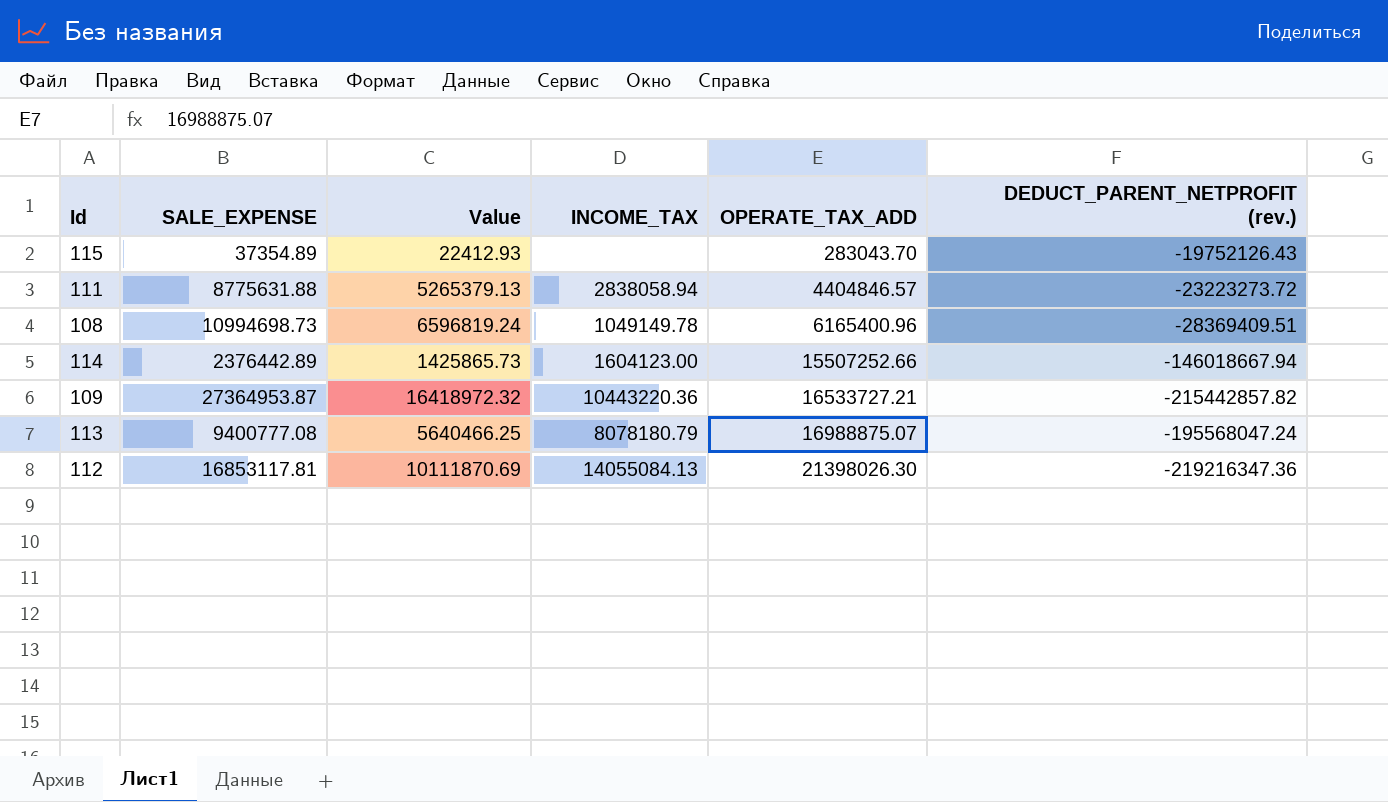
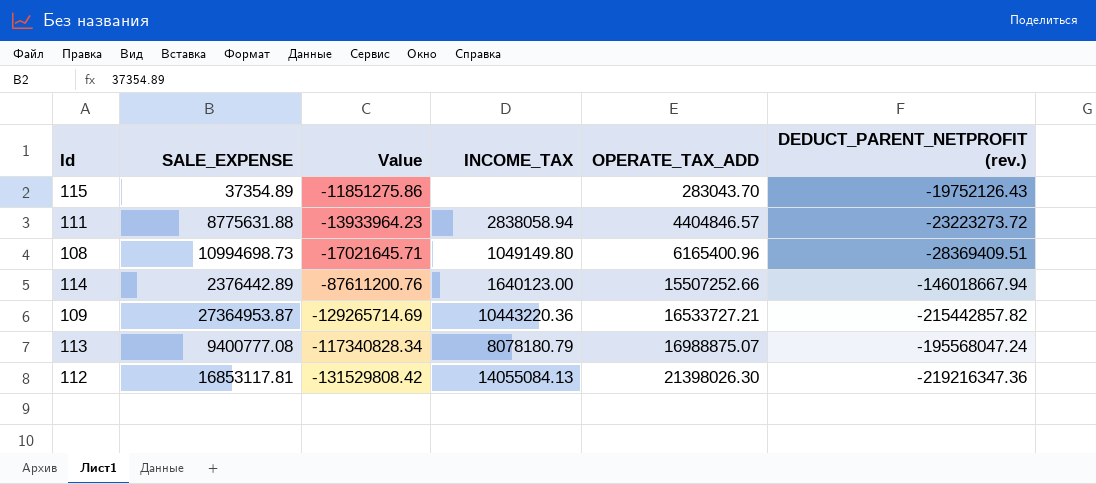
column Value | formula: [SALE_EXPENSE] * 0.6 -> [DEDUCT_PARENT_NETPROFIT (rev.)] * 0.6
108 | INCOME_TAX: 1049149.78 -> 1049149.80
114 | INCOME_TAX: 1604123.00 -> 1640123.00

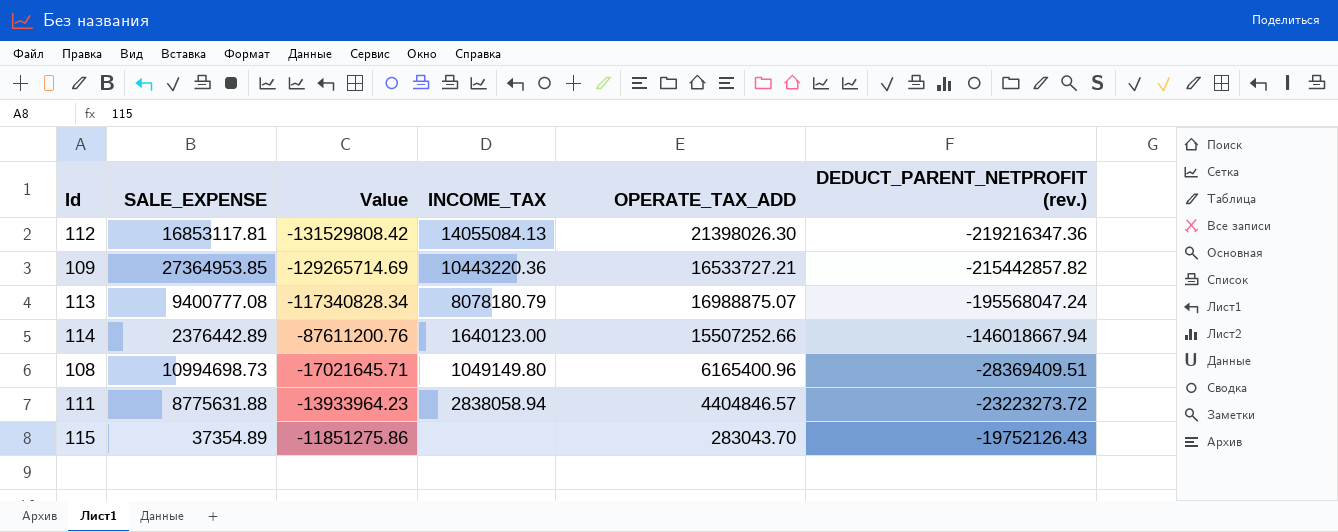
row order: OPERATE_TAX_ADD ascending -> Value ascending
109 | SALE_EXPENSE: 27364953.87 -> 27364953.85

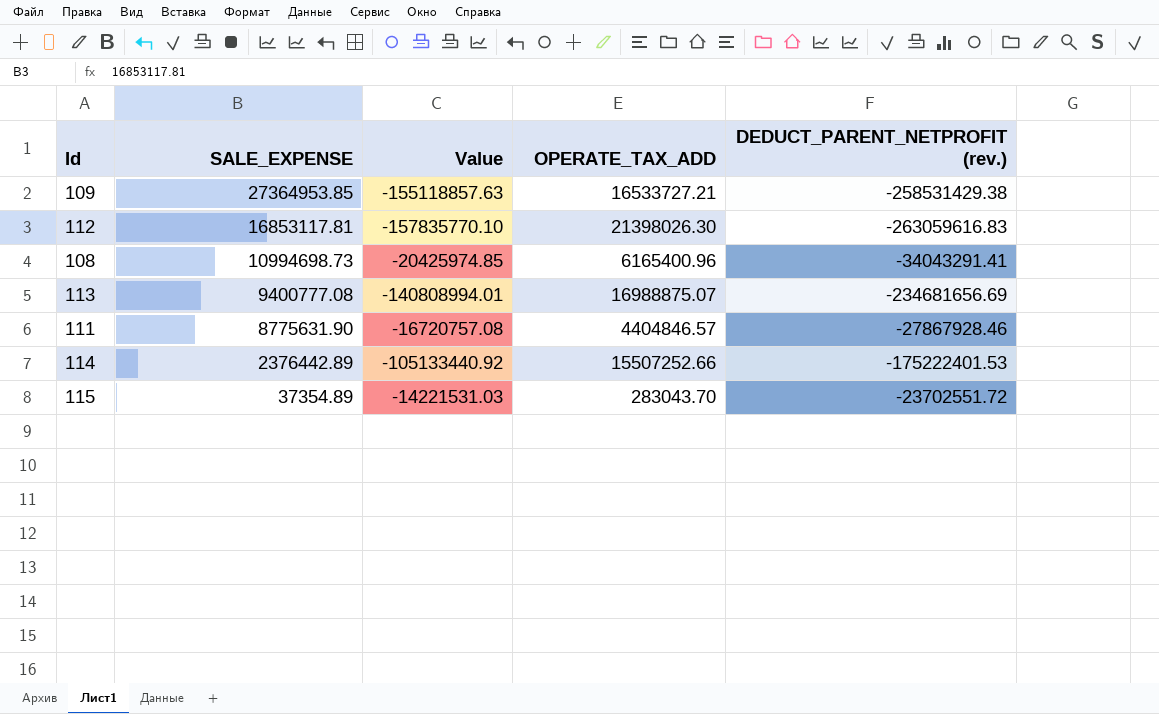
row order: Value ascending -> SALE_EXPENSE descending
column INCOME_TAX | position: 4 -> none
109 | Value: -129265714.69 -> -155118857.63
109 | DEDUCT_PARENT_NETPROFIT (rev.): -215442857.82 -> -258531429.38
112 | Value: -131529808.42 -> -157835770.10
112 | DEDUCT_PARENT_NETPROFIT (rev.): -219216347.36 -> -263059616.83
108 | Value: -17021645.71 -> -20425974.85
108 | DEDUCT_PARENT_NETPROFIT (rev.): -28369409.51 -> -34043291.41
113 | Value: -117340828.34 -> -140808994.01
113 | DEDUCT_PARENT_NETPROFIT (rev.): -195568047.24 -> -234681656.69
111 | SALE_EXPENSE: 8775631.88 -> 8775631.90
111 | Value: -13933964.23 -> -16720757.08
111 | DEDUCT_PARENT_NETPROFIT (rev.): -23223273.72 -> -27867928.46
114 | Value: -87611200.76 -> -105133440.92
114 | DEDUCT_PARENT_NETPROFIT (rev.): -146018667.94 -> -175222401.53
115 | Value: -11851275.86 -> -14221531.03
115 | DEDUCT_PARENT_NETPROFIT (rev.): -19752126.43 -> -23702551.72

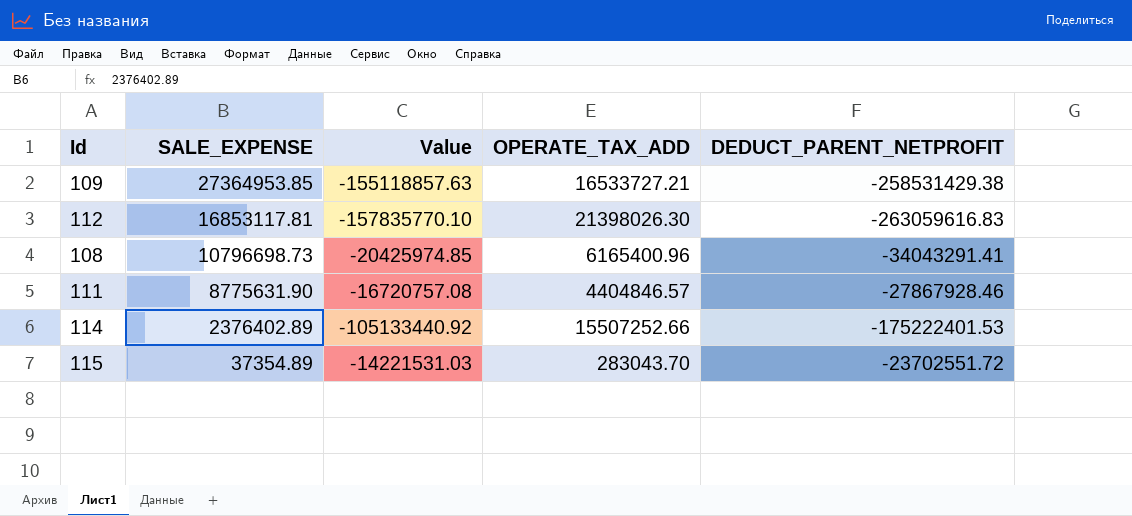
column name: DEDUCT_PARENT_NETPROFIT (rev.) -> DEDUCT_PARENT_NETPROFIT
row 113: 9400777.08 | -140808994.01 | 16988875.07 | -234681656.69 -> none
108 | SALE_EXPENSE: 10994698.73 -> 10796698.73
114 | SALE_EXPENSE: 2376442.89 -> 2376402.89

